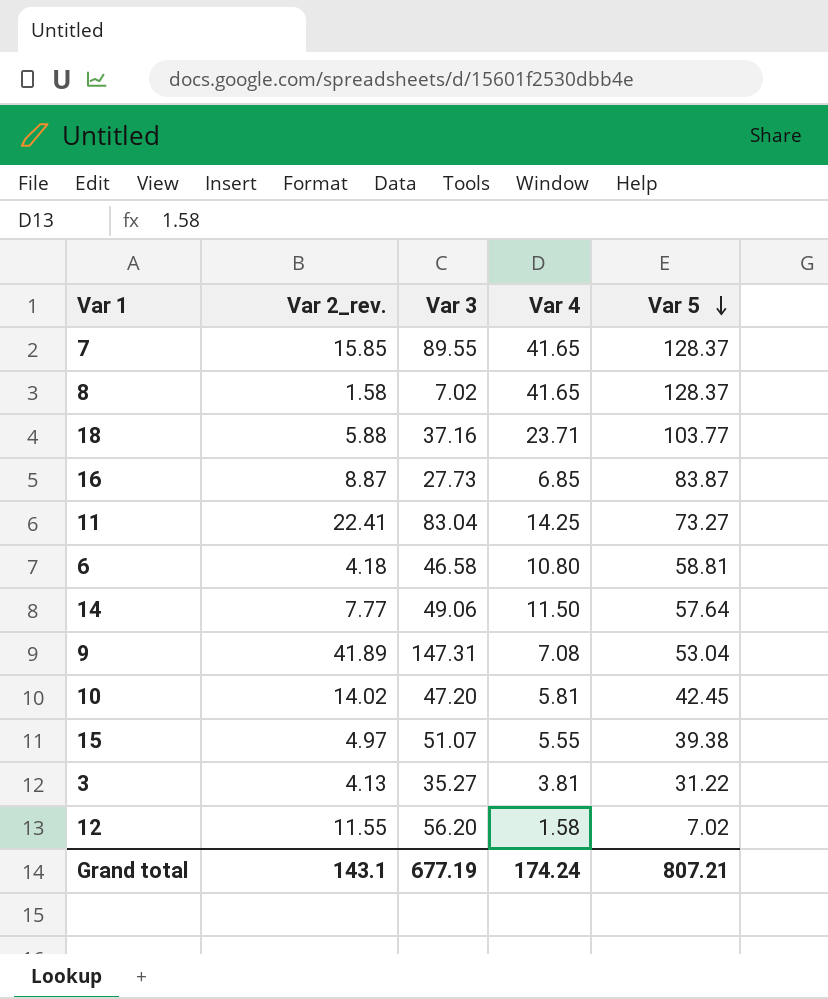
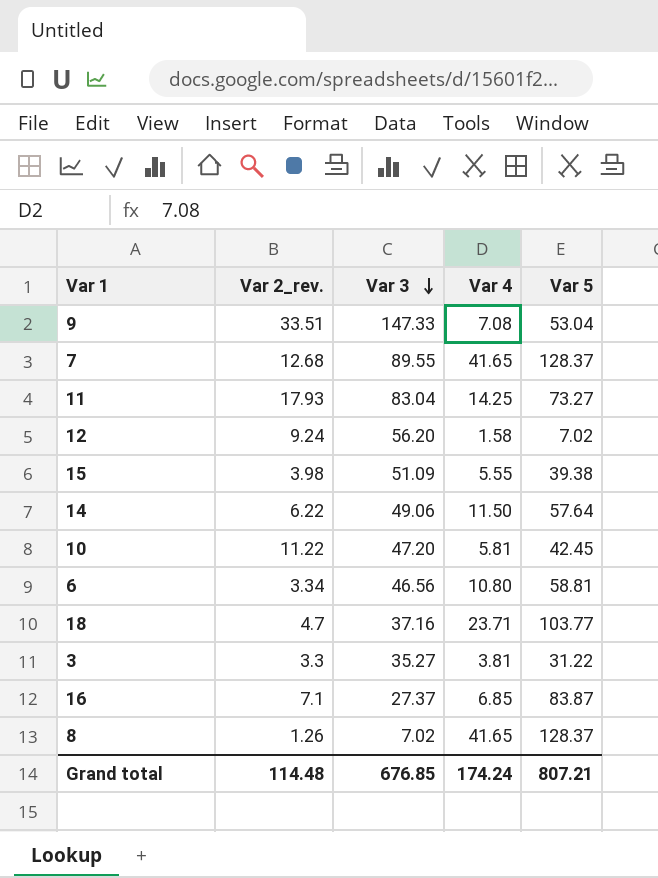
row order: Var 5 descending -> Var 3 descending
9 | Var 2_rev.: 41.89 -> 33.51
9 | Var 3: 147.31 -> 147.33
7 | Var 2_rev.: 15.85 -> 12.68
11 | Var 2_rev.: 22.41 -> 17.93
12 | Var 2_rev.: 11.55 -> 9.24
15 | Var 2_rev.: 4.97 -> 3.98
15 | Var 3: 51.07 -> 51.09
14 | Var 2_rev.: 7.77 -> 6.22
10 | Var 2_rev.: 14.02 -> 11.22
6 | Var 2_rev.: 4.18 -> 3.34
6 | Var 3: 46.58 -> 46.56
18 | Var 2_rev.: 5.88 -> 4.7
3 | Var 2_rev.: 4.13 -> 3.3
16 | Var 2_rev.: 8.87 -> 7.1
16 | Var 3: 27.73 -> 27.37
8 | Var 2_rev.: 1.58 -> 1.26
Grand total | Var 2_rev.: 143.1 -> 114.48
Grand total | Var 3: 677.19 -> 676.85

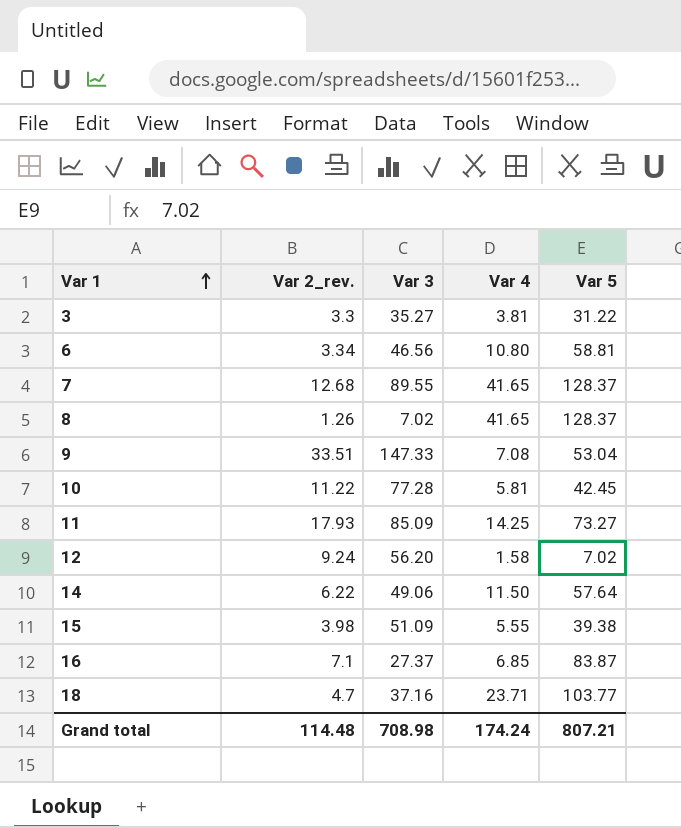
row order: Var 3 descending -> Var 1 ascending
10 | Var 3: 47.20 -> 77.28
11 | Var 3: 83.04 -> 85.09
Grand total | Var 3: 676.85 -> 708.98

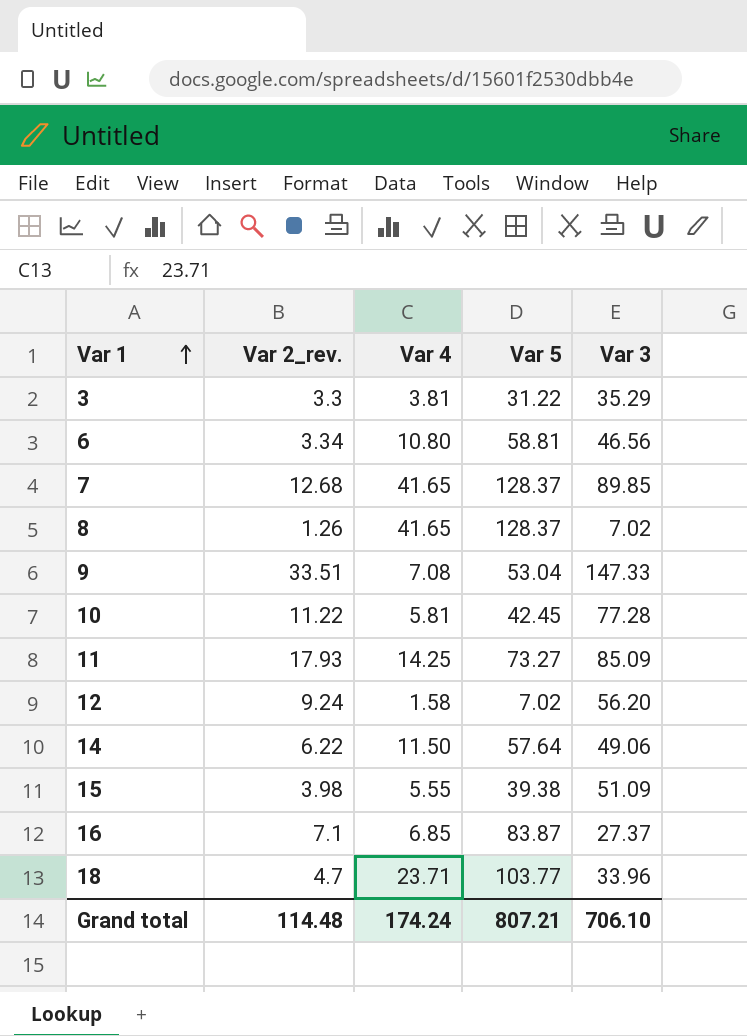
column Var 3 | position: 3 -> 5
3 | Var 3: 35.27 -> 35.29
7 | Var 3: 89.55 -> 89.85
18 | Var 3: 37.16 -> 33.96
Grand total | Var 3: 708.98 -> 706.10

